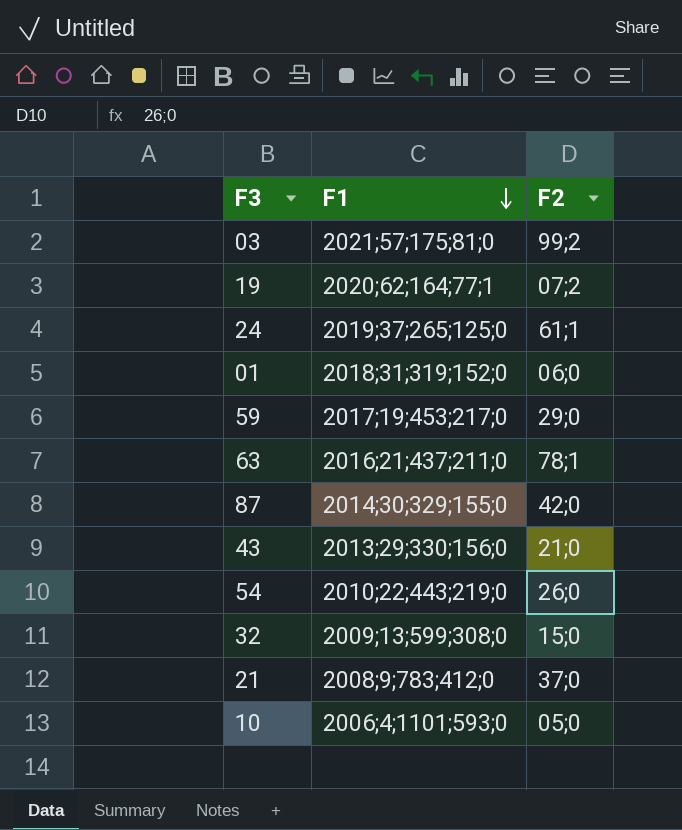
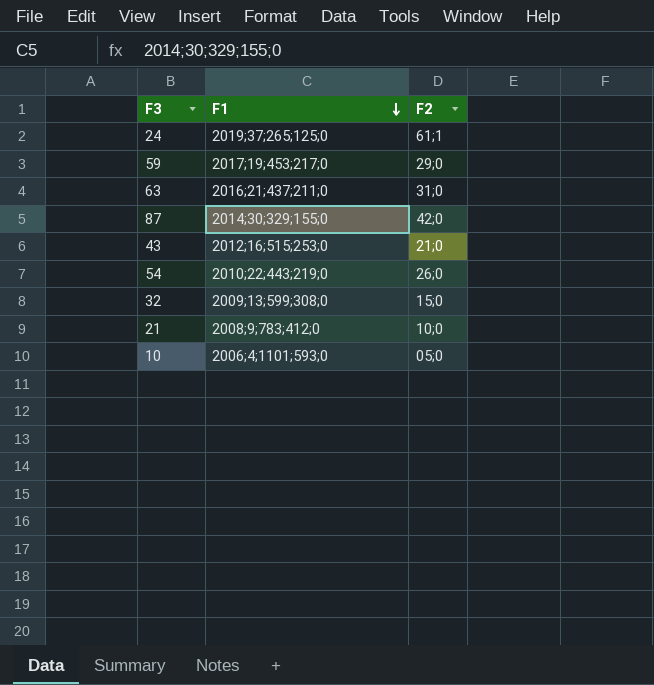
row 03: 2021;57;175;81;0 | 99;2 -> none
row 19: 2020;62;164;77;1 | 07;2 -> none
row 01: 2018;31;319;152;0 | 06;0 -> none
63 | F2: 78;1 -> 31;0
43 | F1: 2013;29;330;156;0 -> 2012;16;515;253;0
21 | F2: 37;0 -> 10;0

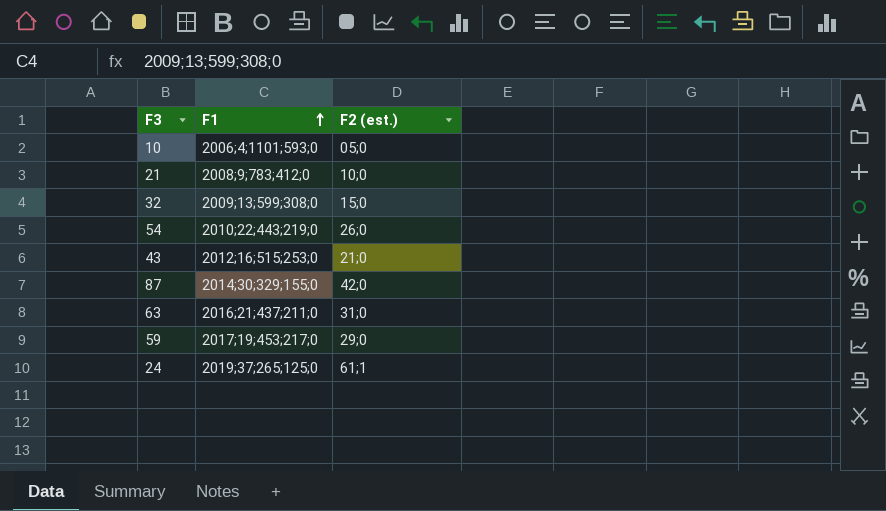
row order: F1 descending -> F1 ascending
column name: F2 -> F2 (est.)

